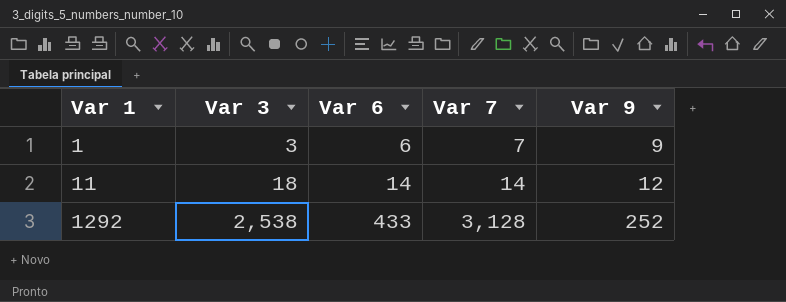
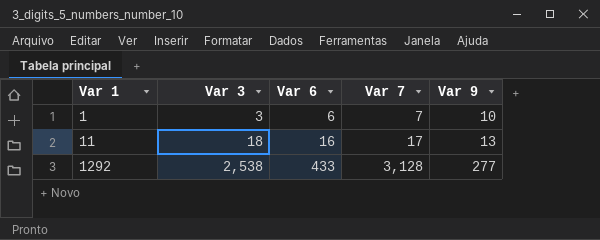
1 | Var 9: 9 -> 10
11 | Var 6: 14 -> 16
11 | Var 7: 14 -> 17
11 | Var 9: 12 -> 13
1292 | Var 9: 252 -> 277

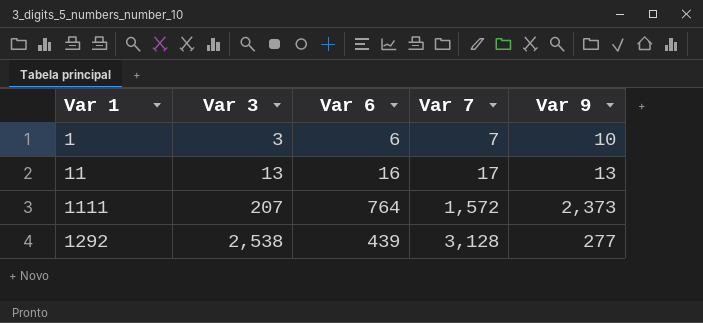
11 | Var 3: 18 -> 13
row 1111: none -> 207 | 764 | 1,572 | 2,373
1292 | Var 6: 433 -> 439

